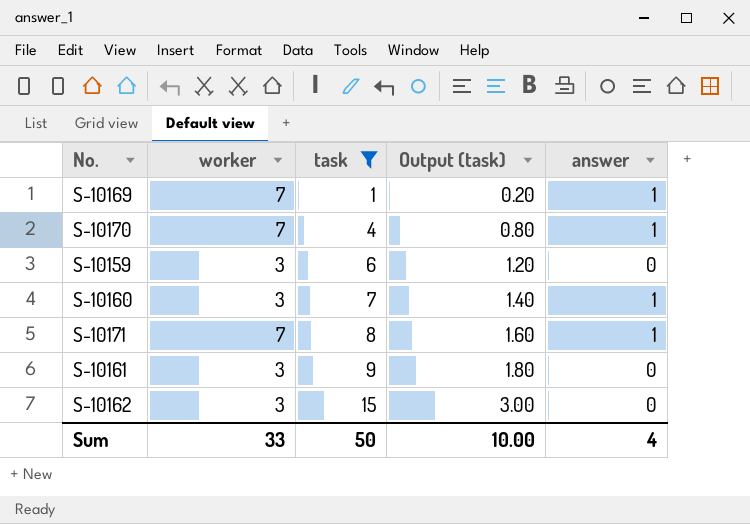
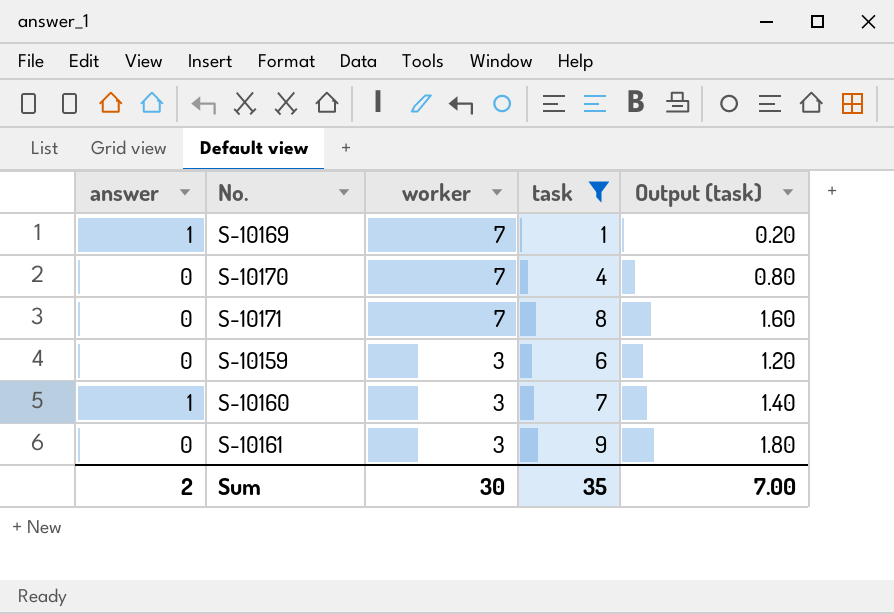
row order: task ascending -> worker descending
column answer | position: 5 -> 1
row S-10162: 3 | 15 | 3.00 | 0 -> none
S-10170 | answer: 1 -> 0
S-10171 | answer: 1 -> 0
Sum | answer: 4 -> 2
Sum | worker: 33 -> 30
Sum | task: 50 -> 35
Sum | Output (task): 10.00 -> 7.00

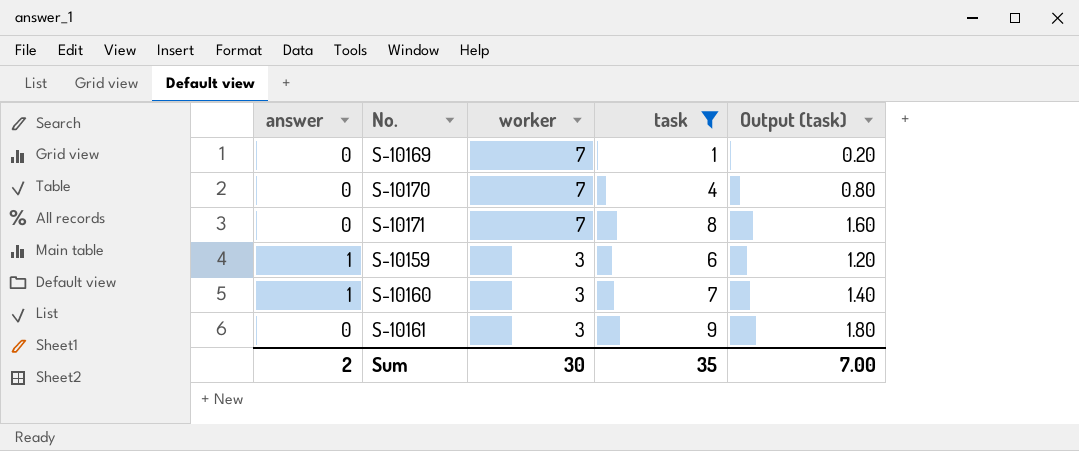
S-10169 | answer: 1 -> 0
S-10159 | answer: 0 -> 1

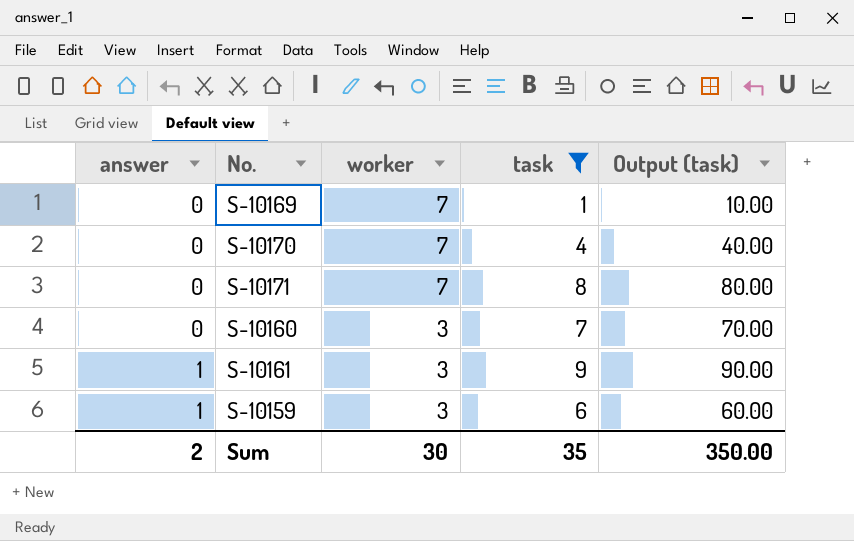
row order: worker descending -> answer ascending
column Output (task) | formula: [task] * 0.2 -> [task] * 10
S-10160 | answer: 1 -> 0
S-10161 | answer: 0 -> 1
Sum | Output (task): 7.00 -> 350.00

